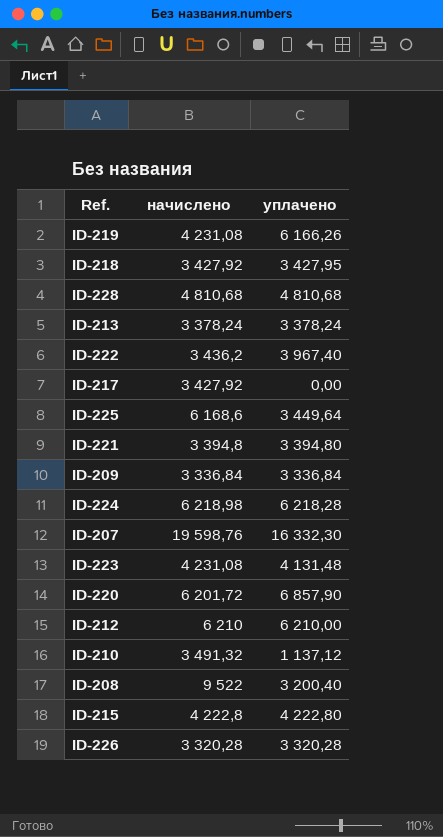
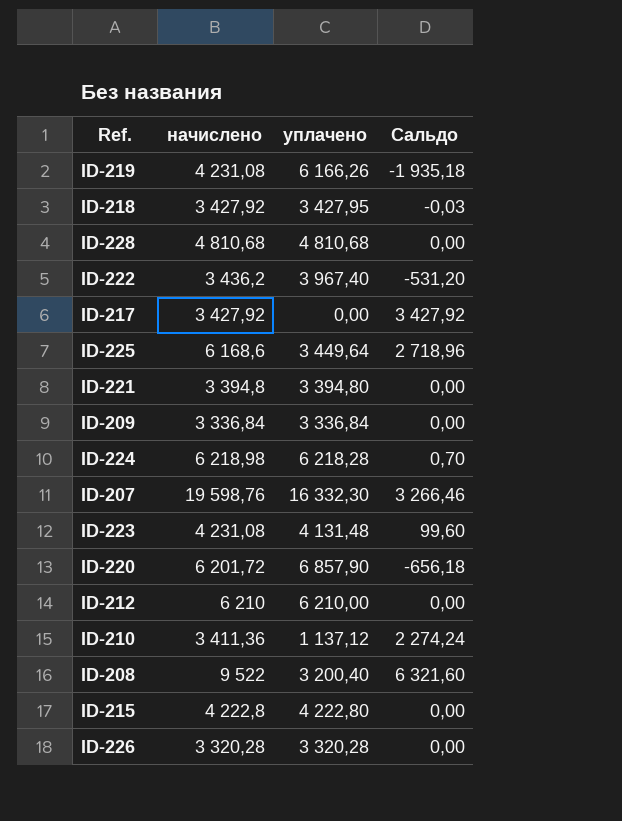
column Сальдо | formula: none -> [начислено] - [уплачено]
row ID-213: 3 378,24 | 3 378,24 -> none
ID-210 | начислено: 3 491,32 -> 3 411,36

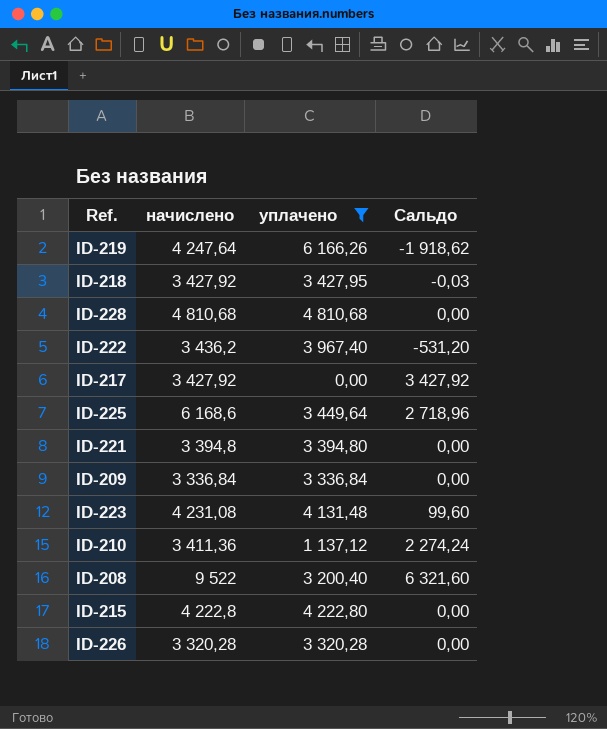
filter: none -> уплачено <= 6 166,26
ID-219 | начислено: 4 231,08 -> 4 247,64
ID-219 | Сальдо: -1 935,18 -> -1 918,62

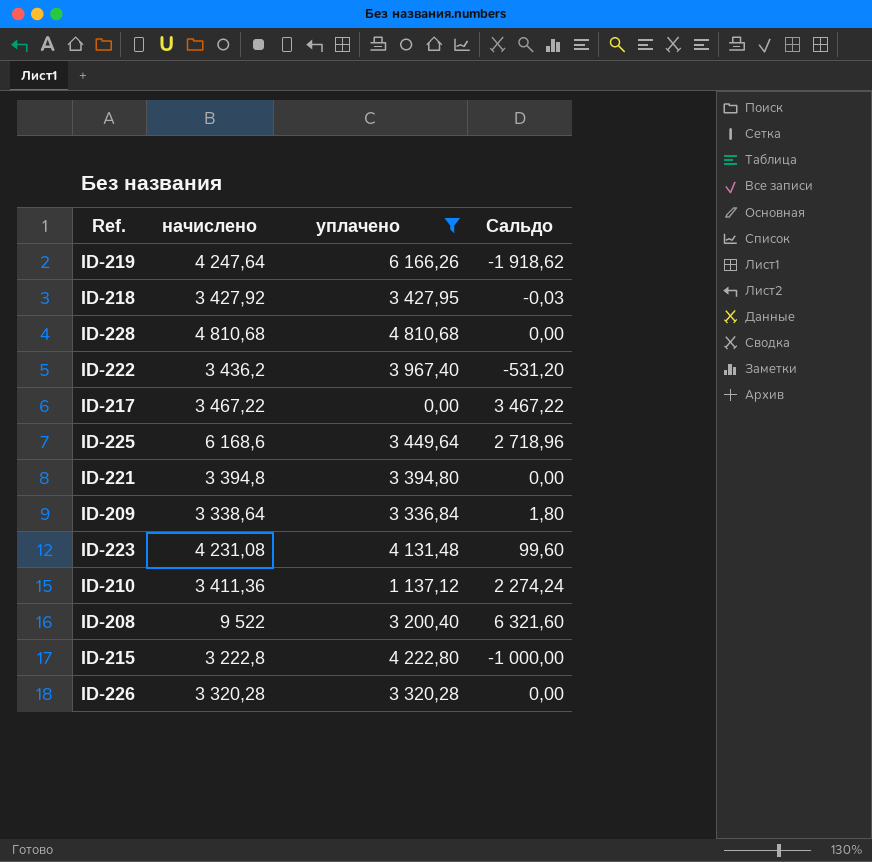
ID-217 | начислено: 3 427,92 -> 3 467,22
ID-217 | Сальдо: 3 427,92 -> 3 467,22
ID-209 | начислено: 3 336,84 -> 3 338,64
ID-209 | Сальдо: 0,00 -> 1,80
ID-215 | начислено: 4 222,8 -> 3 222,8
ID-215 | Сальдо: 0,00 -> -1 000,00

